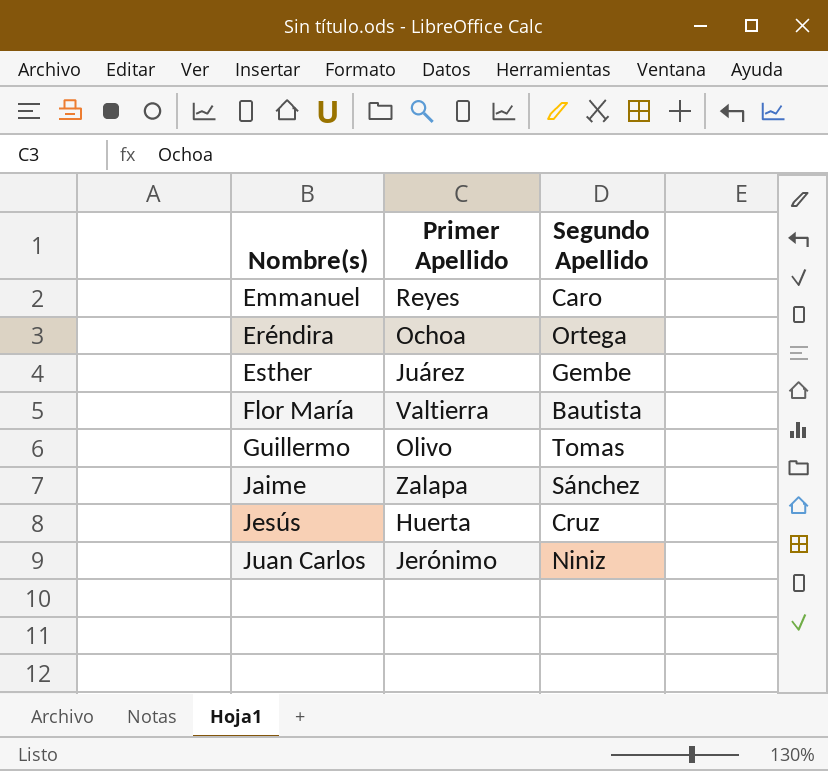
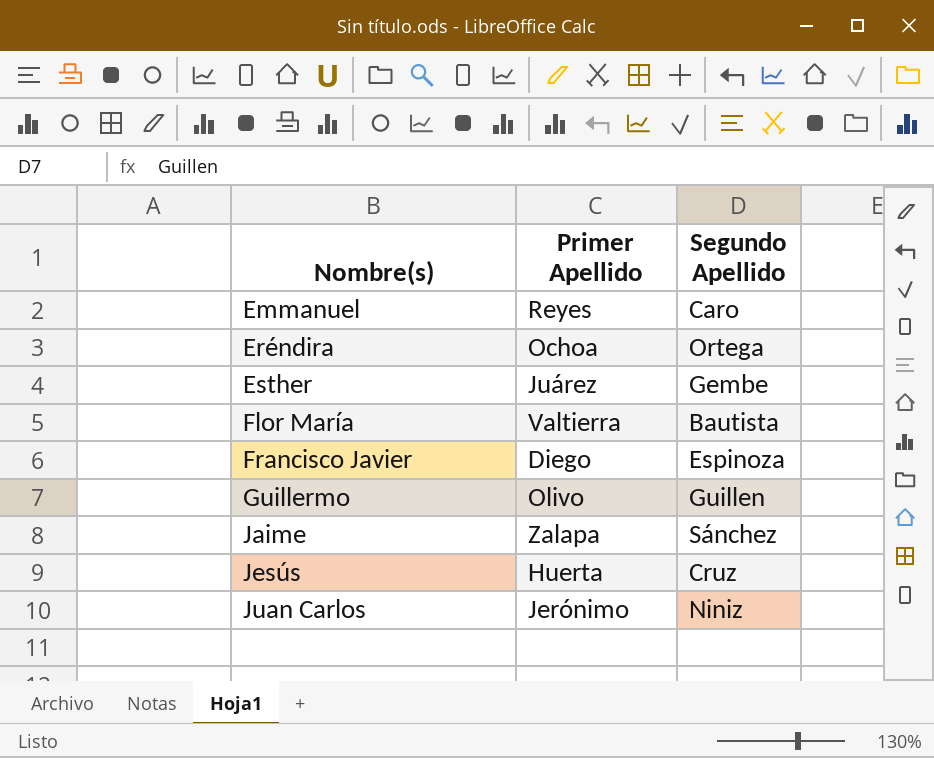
row Francisco Javier: none -> Diego | Espinoza
Guillermo | Segundo Apellido: Tomas -> Guillen

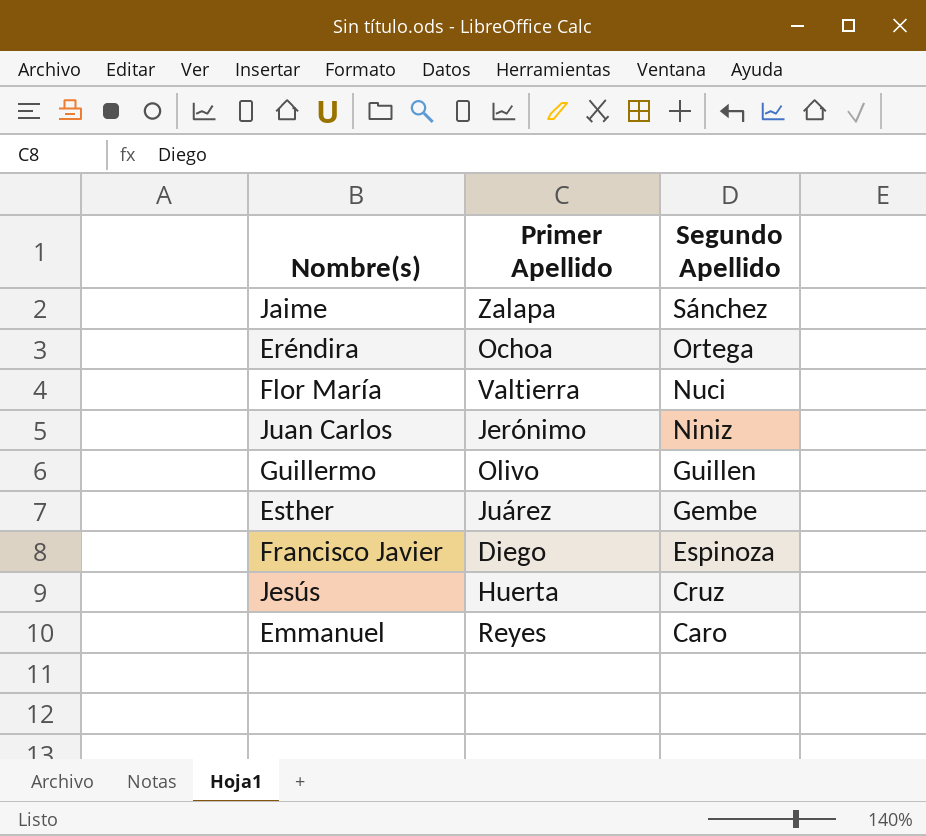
row order: Nombre(s) ascending -> Segundo Apellido descending
Flor María | Segundo Apellido: Bautista -> Nuci

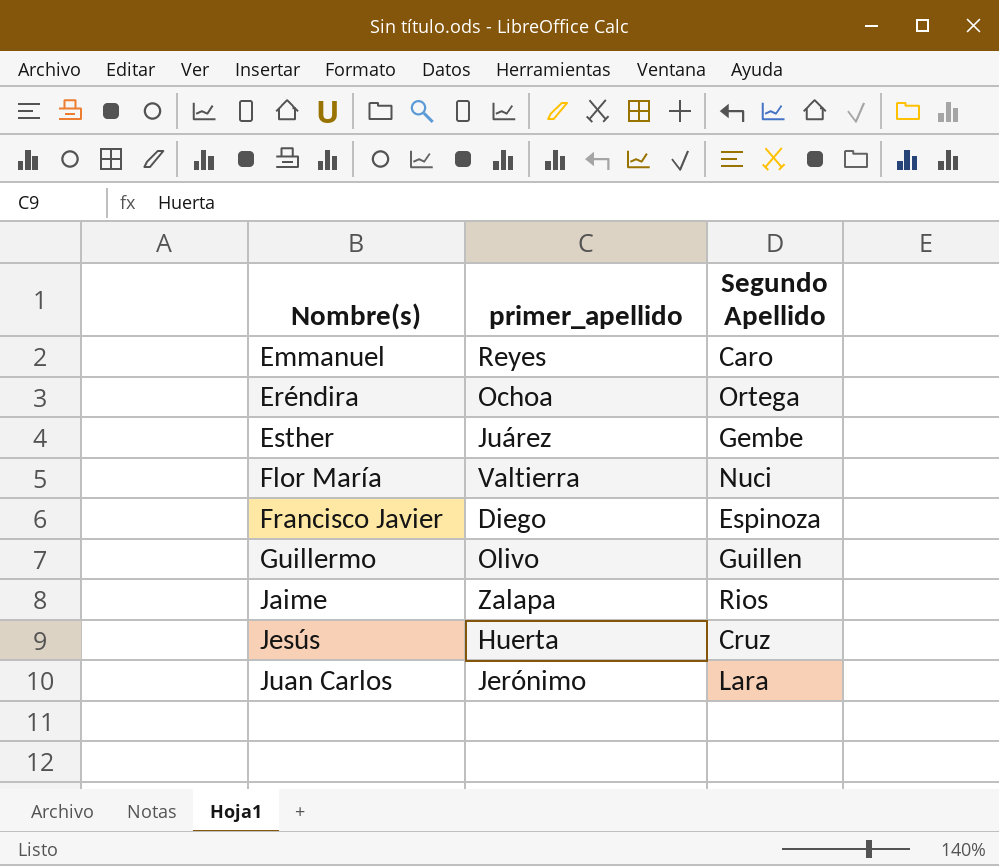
row order: Segundo Apellido descending -> Nombre(s) ascending
column name: Primer Apellido -> primer_apellido
Jaime | Segundo Apellido: Sánchez -> Rios
Juan Carlos | Segundo Apellido: Niniz -> Lara

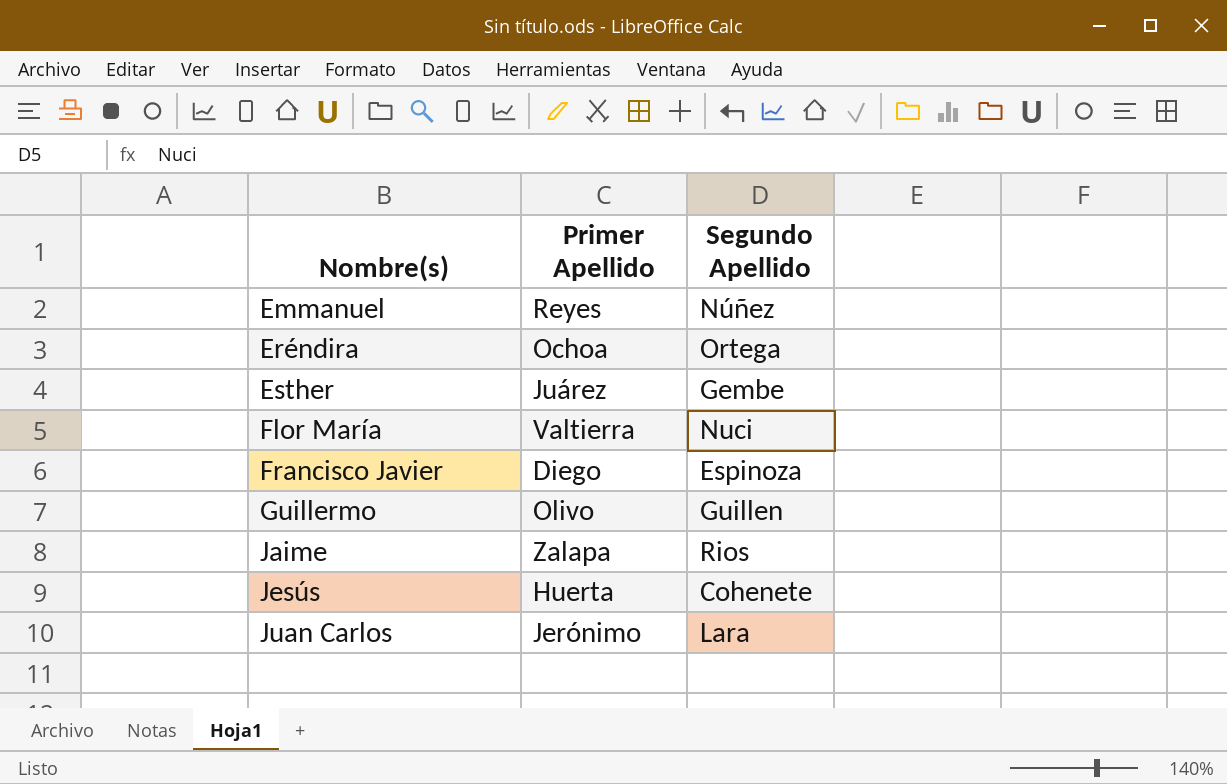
column name: primer_apellido -> Primer Apellido
Emmanuel | Segundo Apellido: Caro -> Núñez
Jesús | Segundo Apellido: Cruz -> Cohenete

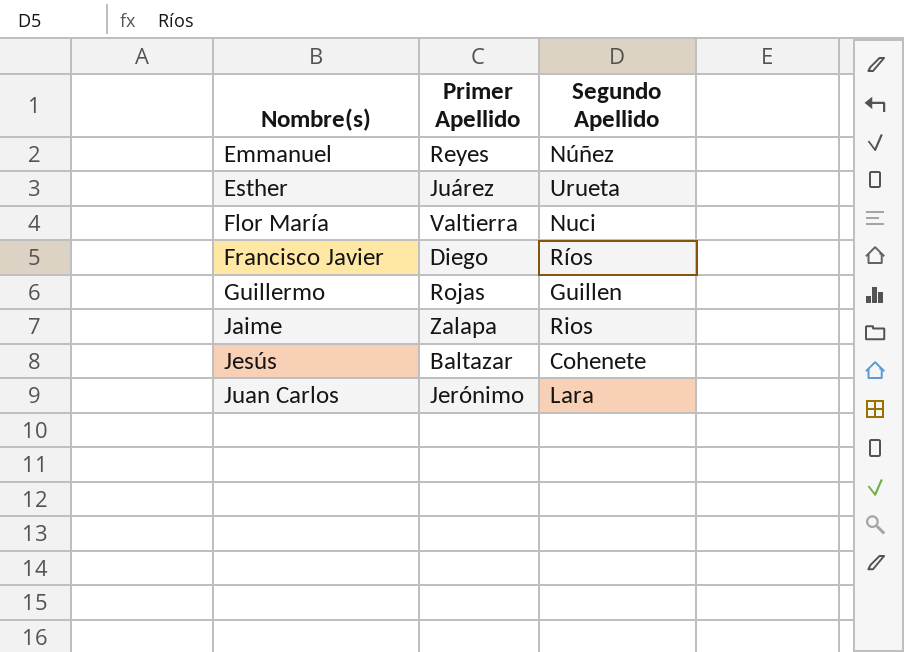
row Eréndira: Ochoa | Ortega -> none
Esther | Segundo Apellido: Gembe -> Urueta
Francisco Javier | Segundo Apellido: Espinoza -> Ríos
Guillermo | Primer Apellido: Olivo -> Rojas
Jesús | Primer Apellido: Huerta -> Baltazar

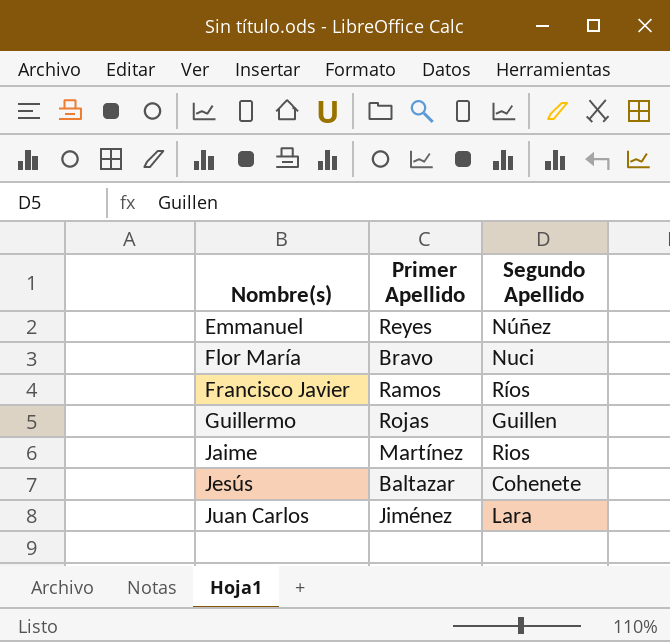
row Esther: Juárez | Urueta -> none
Flor María | Primer Apellido: Valtierra -> Bravo
Francisco Javier | Primer Apellido: Diego -> Ramos
Jaime | Primer Apellido: Zalapa -> Martínez
Juan Carlos | Primer Apellido: Jerónimo -> Jiménez

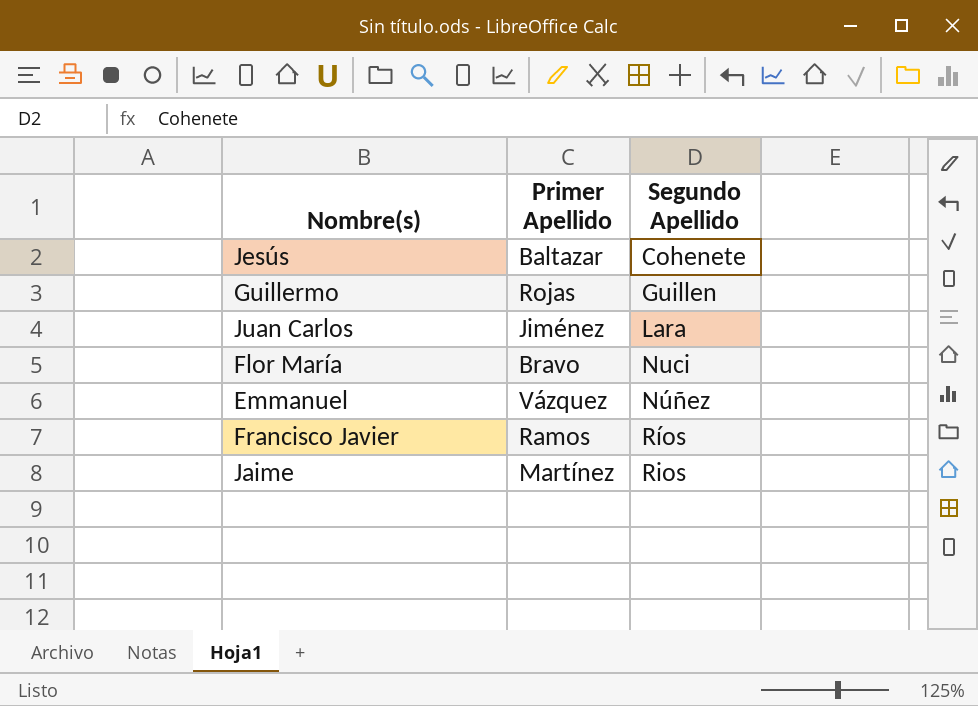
row order: Nombre(s) ascending -> Segundo Apellido ascending
Emmanuel | Primer Apellido: Reyes -> Vázquez

